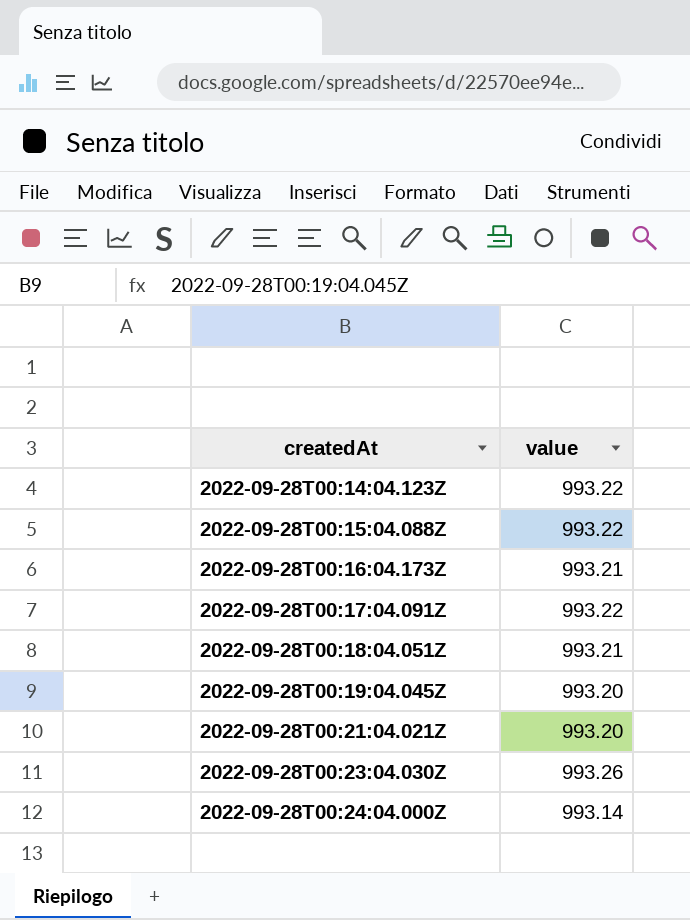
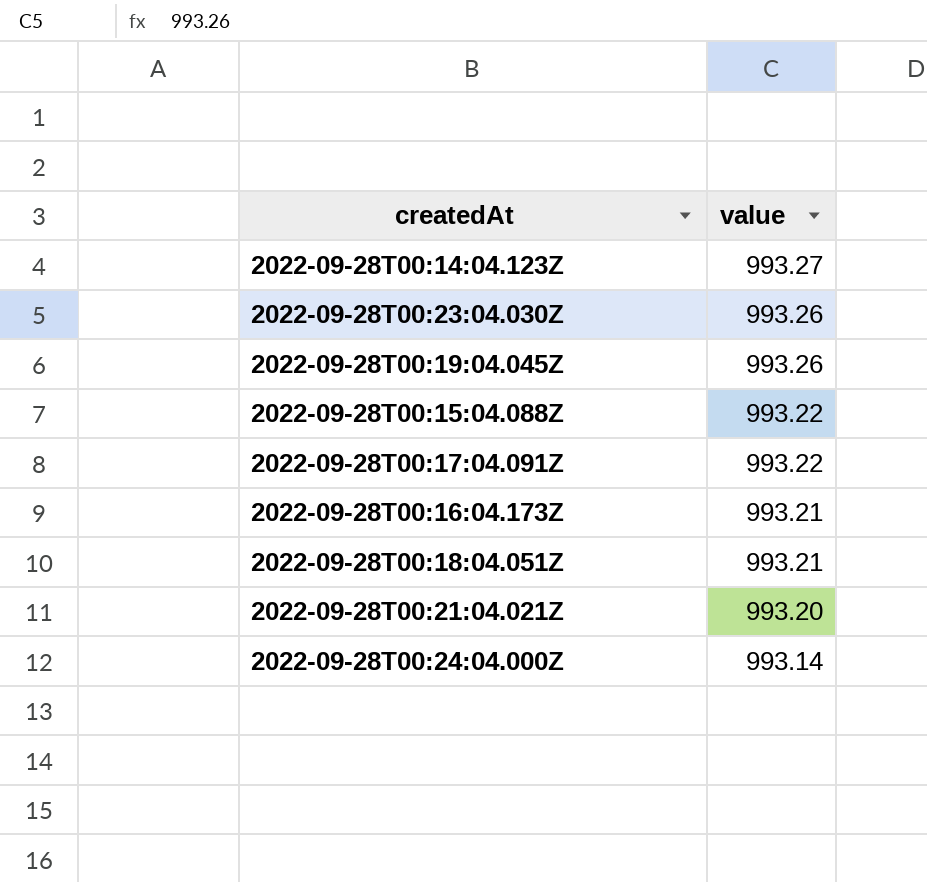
row order: createdAt ascending -> value descending
2022-09-28T00:14:04.123Z | value: 993.22 -> 993.27
2022-09-28T00:19:04.045Z | value: 993.20 -> 993.26

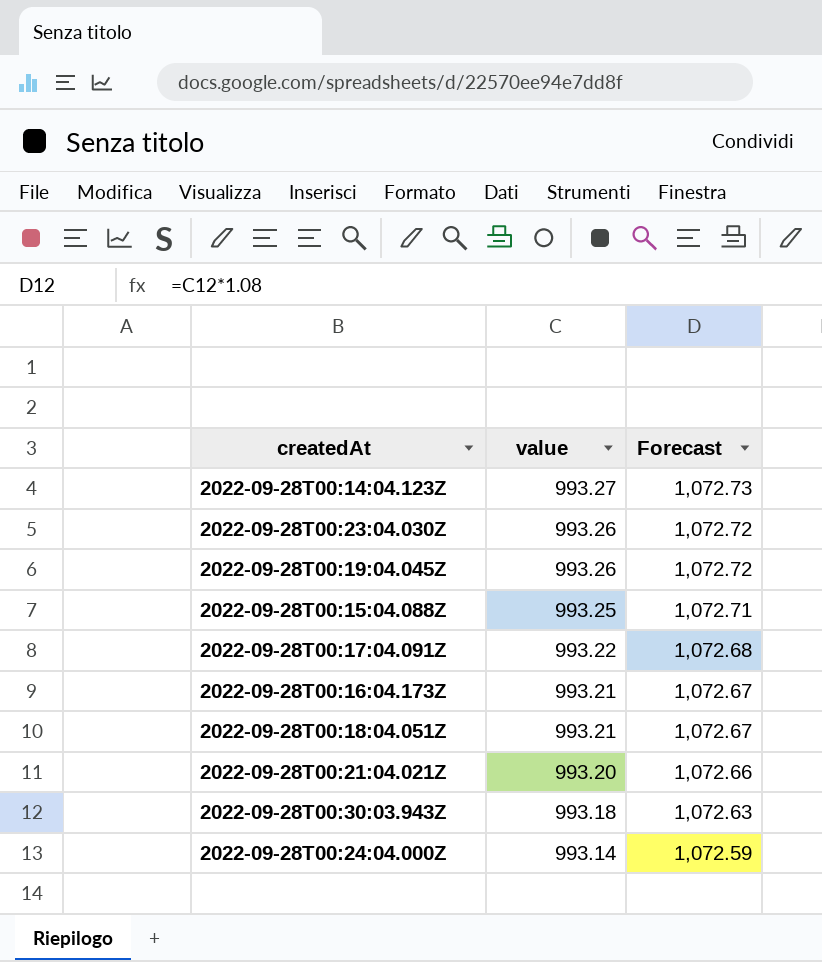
column Forecast | formula: none -> [value] * 1.08
2022-09-28T00:15:04.088Z | value: 993.22 -> 993.25
row 2022-09-28T00:30:03.943Z: none -> 993.18 | 1,072.63

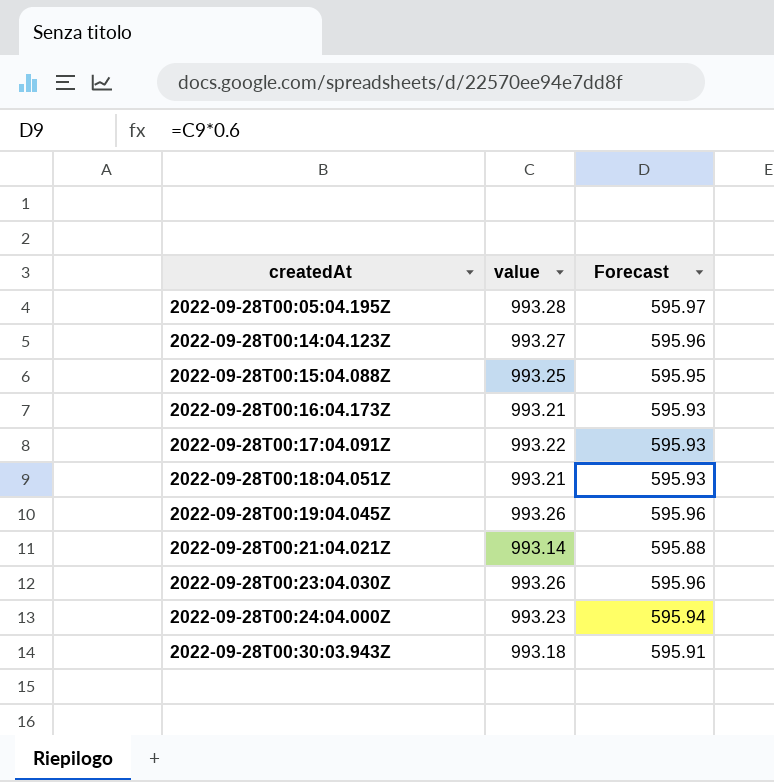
row order: value descending -> createdAt ascending
column Forecast | formula: [value] * 1.08 -> [value] * 0.6
row 2022-09-28T00:05:04.195Z: none -> 993.28 | 595.97
2022-09-28T00:21:04.021Z | value: 993.20 -> 993.14
2022-09-28T00:24:04.000Z | value: 993.14 -> 993.23

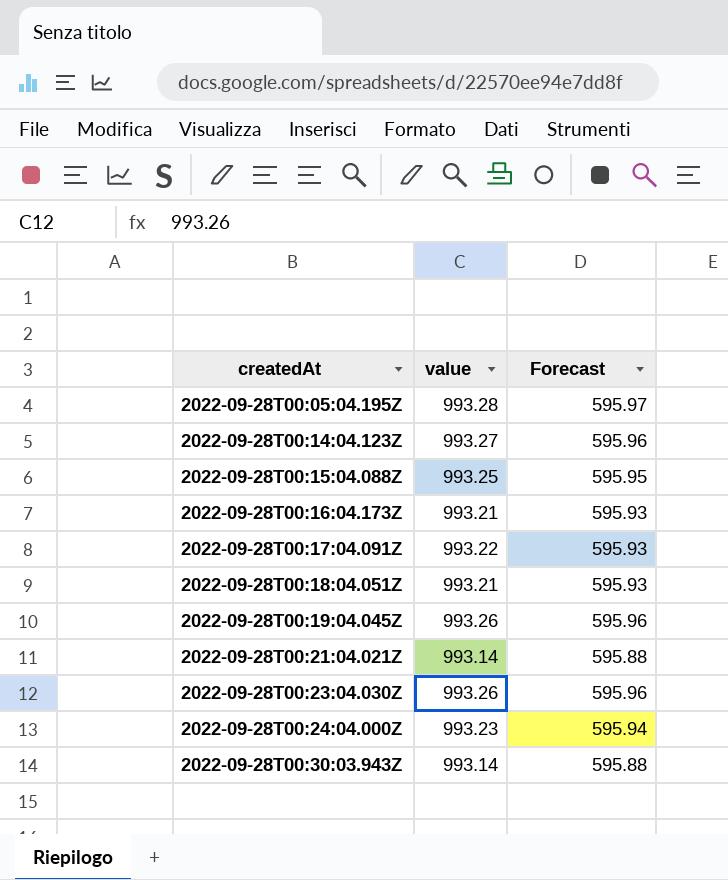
2022-09-28T00:30:03.943Z | value: 993.18 -> 993.14
2022-09-28T00:30:03.943Z | Forecast: 595.91 -> 595.88

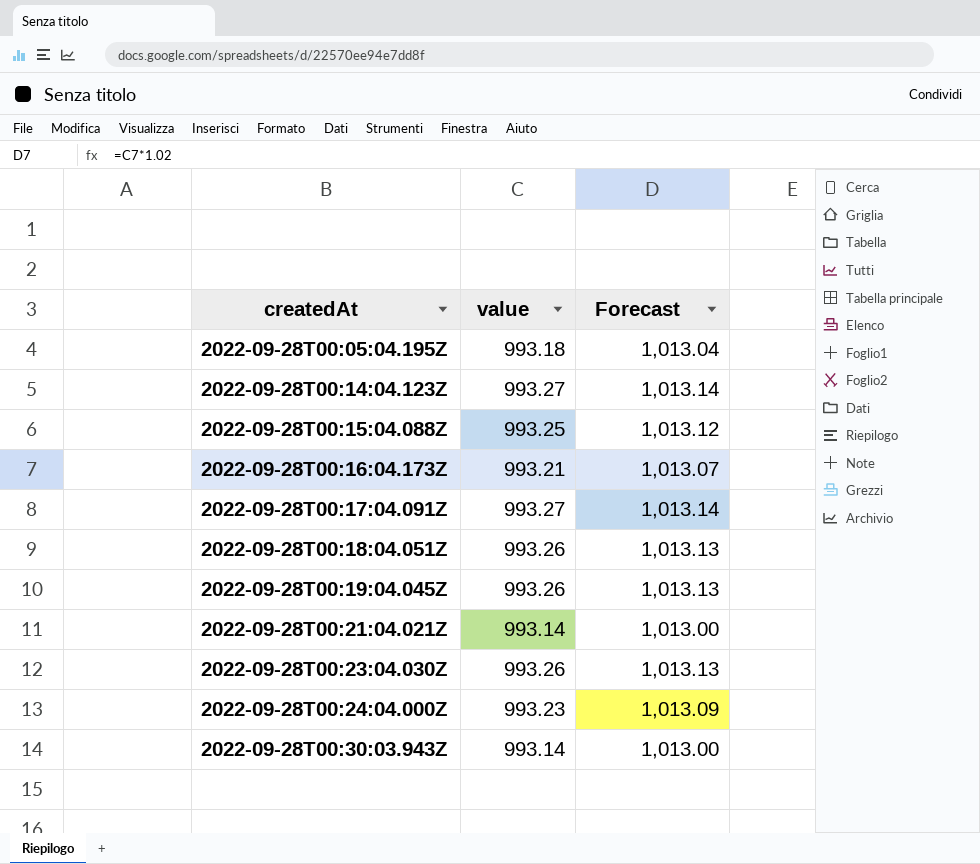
column Forecast | formula: [value] * 0.6 -> [value] * 1.02
2022-09-28T00:05:04.195Z | value: 993.28 -> 993.18
2022-09-28T00:17:04.091Z | value: 993.22 -> 993.27
2022-09-28T00:18:04.051Z | value: 993.21 -> 993.26

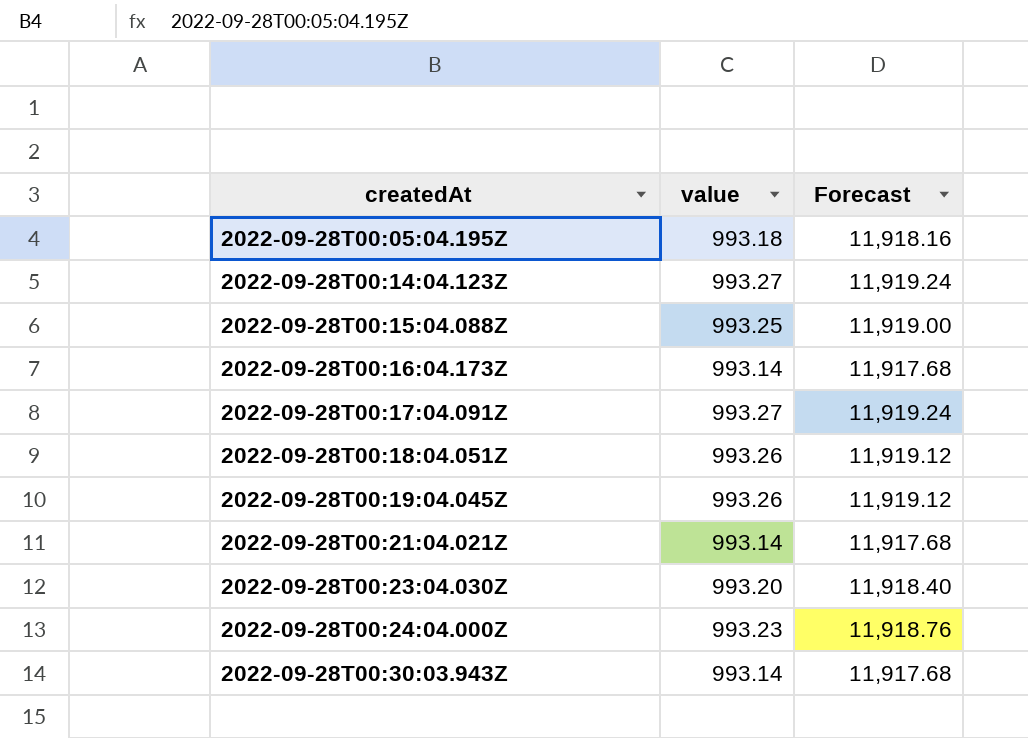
column Forecast | formula: [value] * 1.02 -> [value] * 12
2022-09-28T00:16:04.173Z | value: 993.21 -> 993.14
2022-09-28T00:23:04.030Z | value: 993.26 -> 993.20

